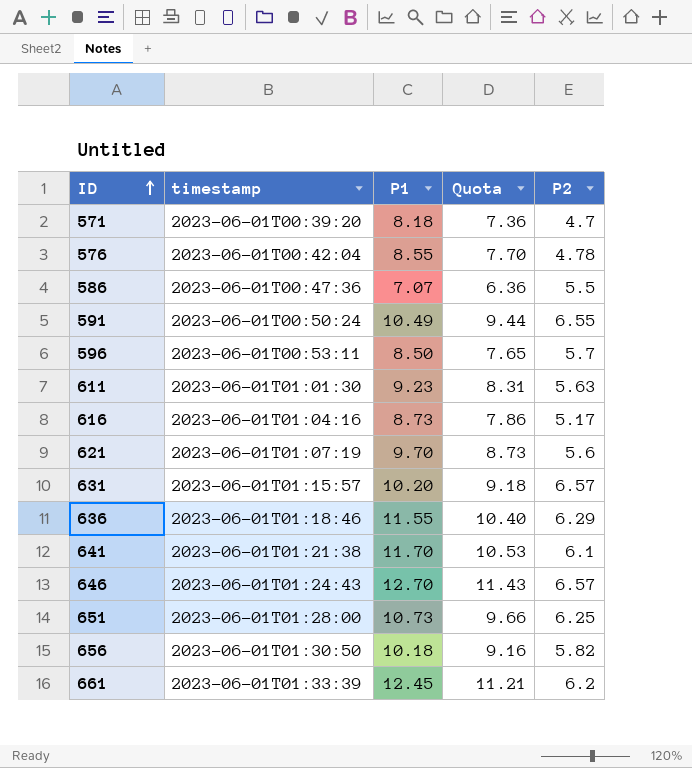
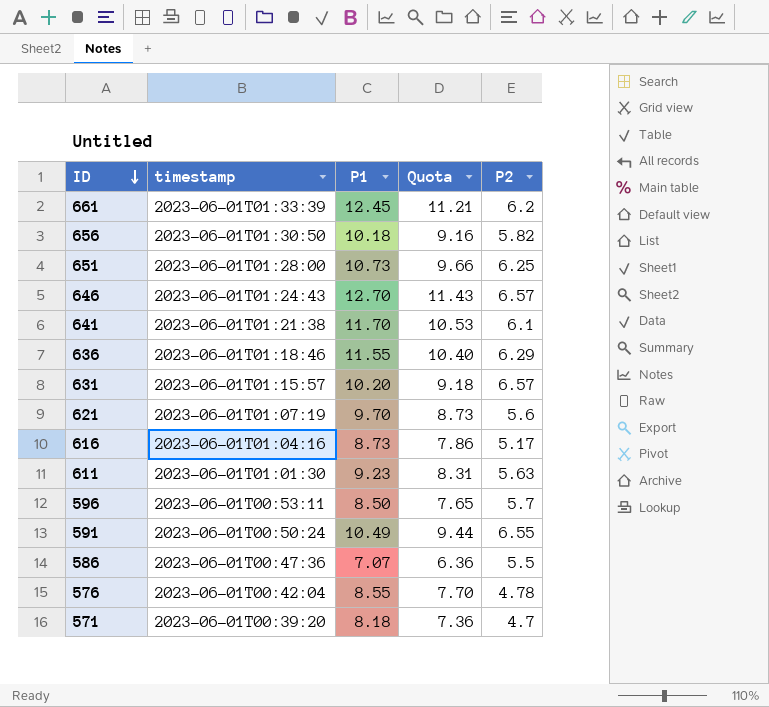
row order: ID ascending -> ID descending

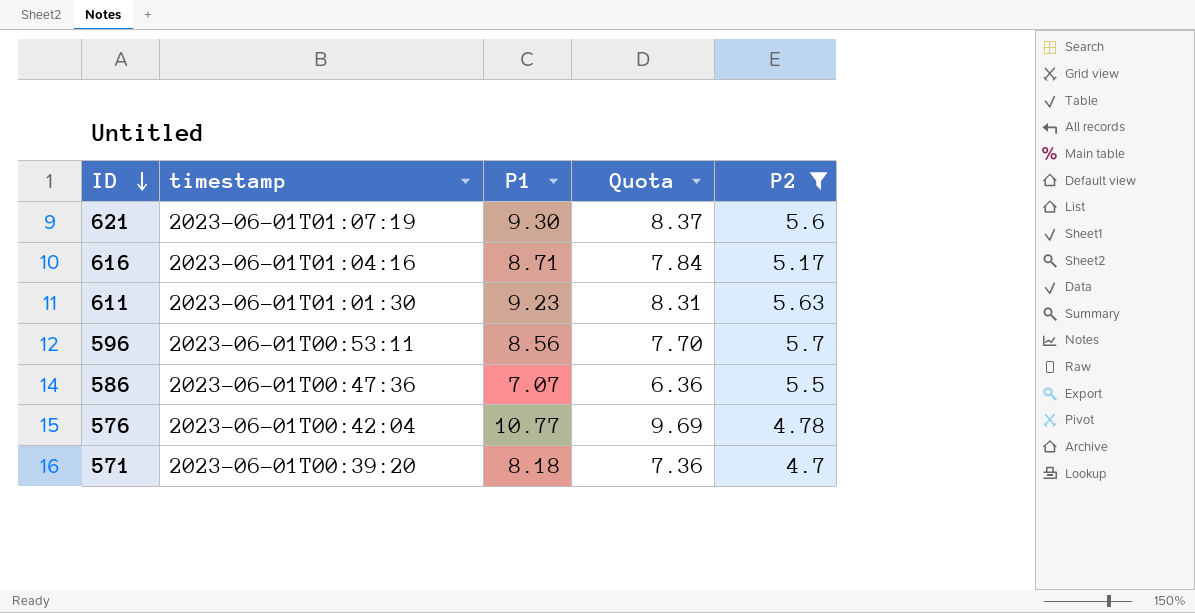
filter: none -> P2 <= 5.7
621 | P1: 9.70 -> 9.30
621 | Quota: 8.73 -> 8.37
616 | P1: 8.73 -> 8.71
616 | Quota: 7.86 -> 7.84
596 | P1: 8.50 -> 8.56
596 | Quota: 7.65 -> 7.70
576 | P1: 8.55 -> 10.77
576 | Quota: 7.70 -> 9.69

